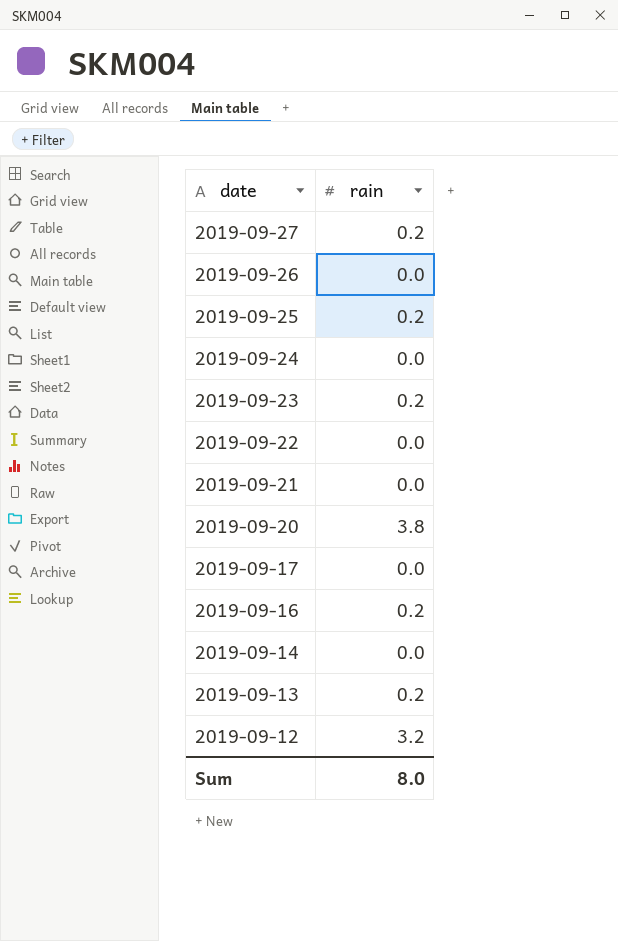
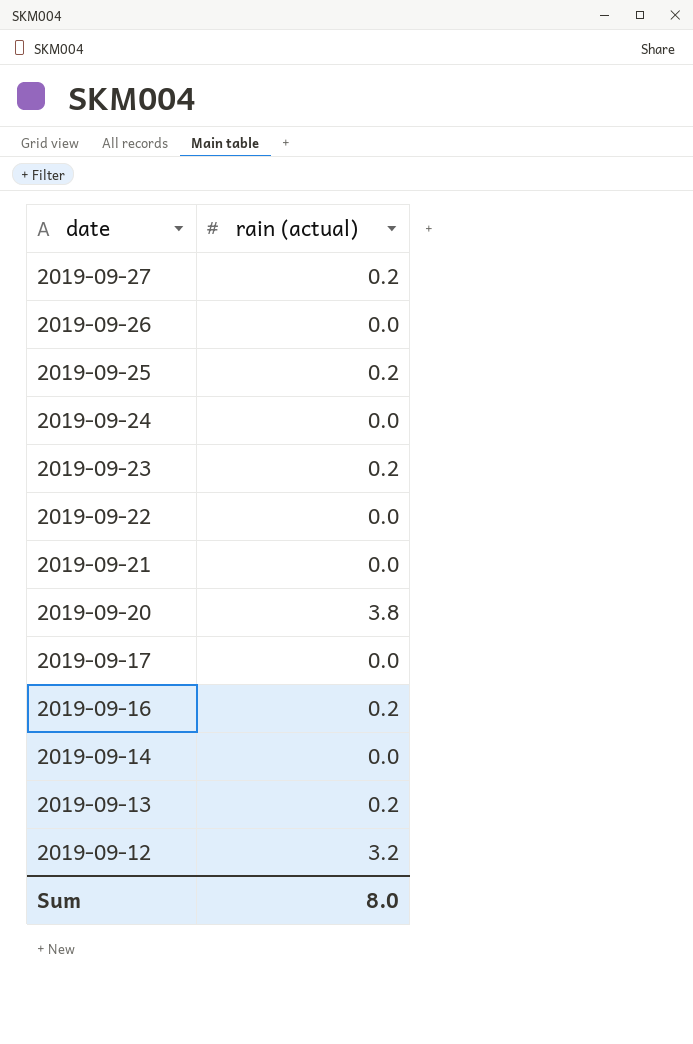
column name: rain -> rain (actual)

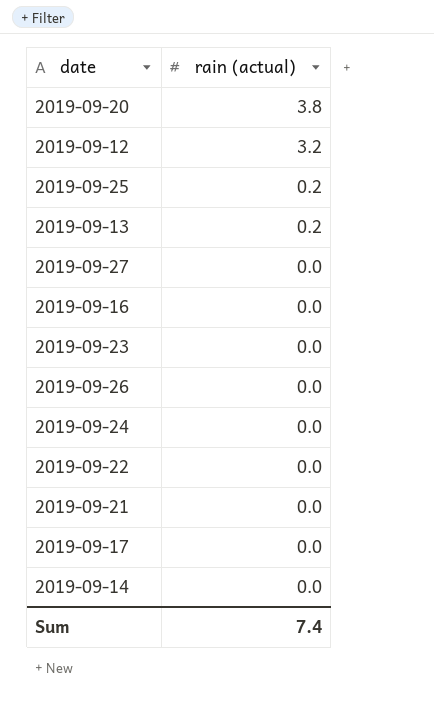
row order: date descending -> rain (actual) descending
2019-09-27 | rain (actual): 0.2 -> 0.0
2019-09-16 | rain (actual): 0.2 -> 0.0
2019-09-23 | rain (actual): 0.2 -> 0.0
Sum | rain (actual): 8.0 -> 7.4

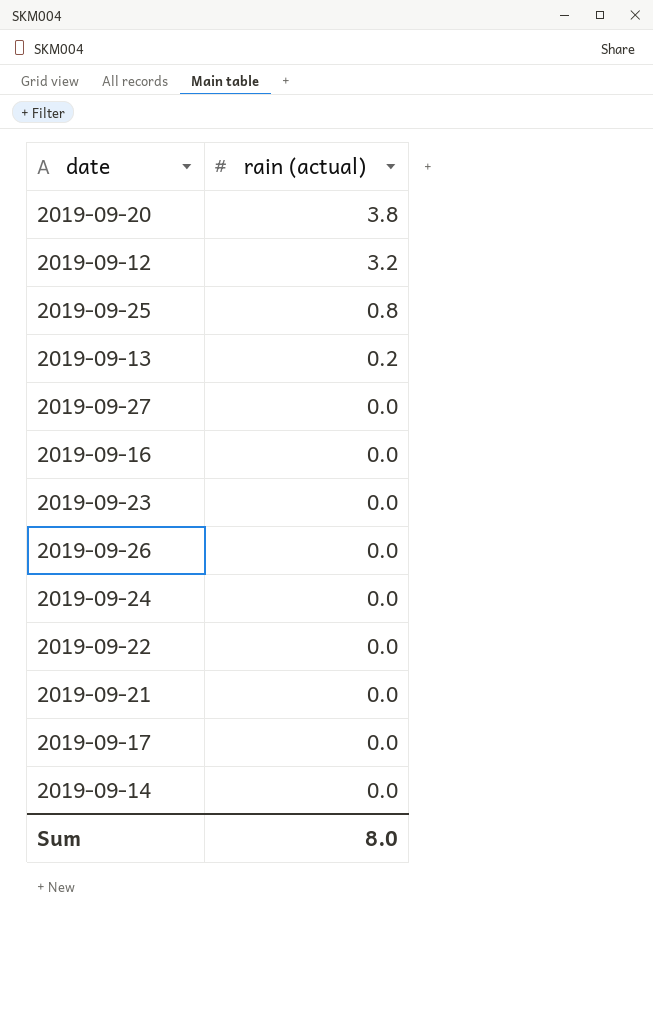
2019-09-25 | rain (actual): 0.2 -> 0.8
Sum | rain (actual): 7.4 -> 8.0

